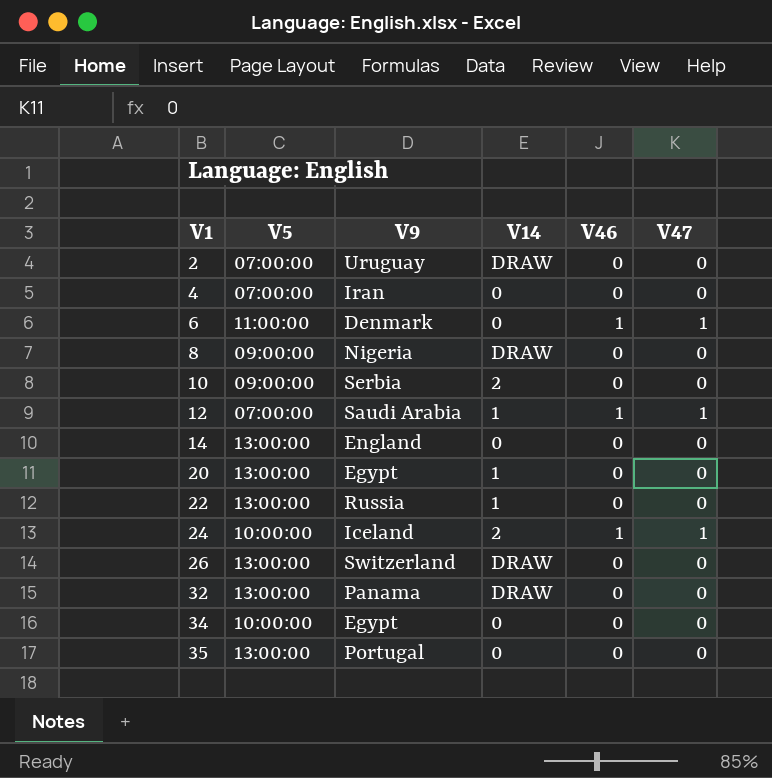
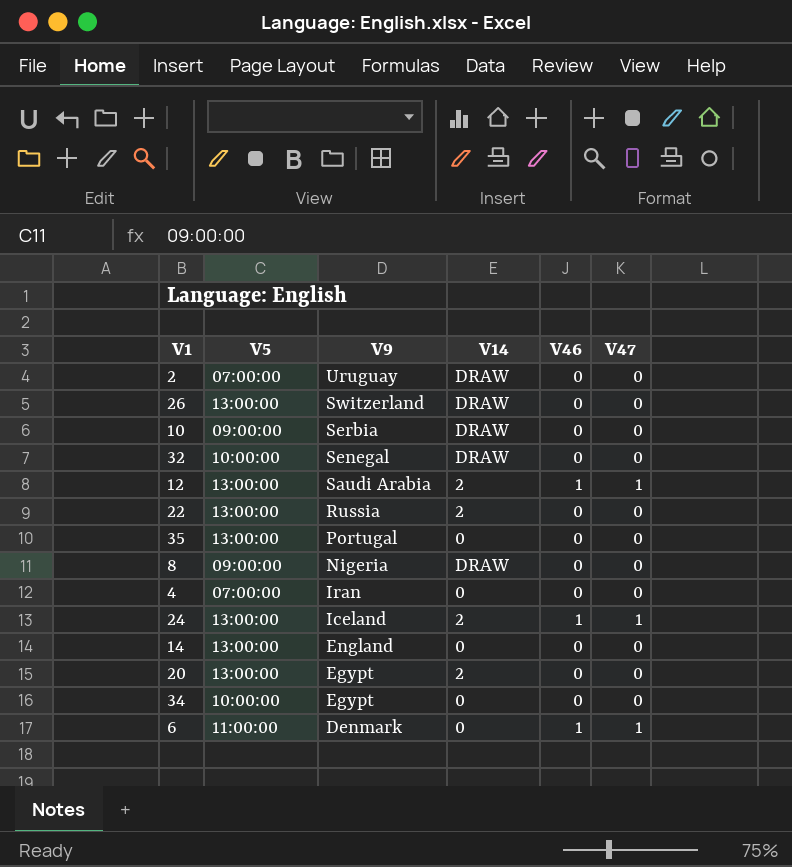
row order: V1 ascending -> V9 descending
10 | V14: 2 -> DRAW
32 | V5: 13:00:00 -> 10:00:00
32 | V9: Panama -> Senegal
12 | V5: 07:00:00 -> 13:00:00
12 | V14: 1 -> 2
22 | V14: 1 -> 2
24 | V5: 10:00:00 -> 13:00:00
20 | V14: 1 -> 2

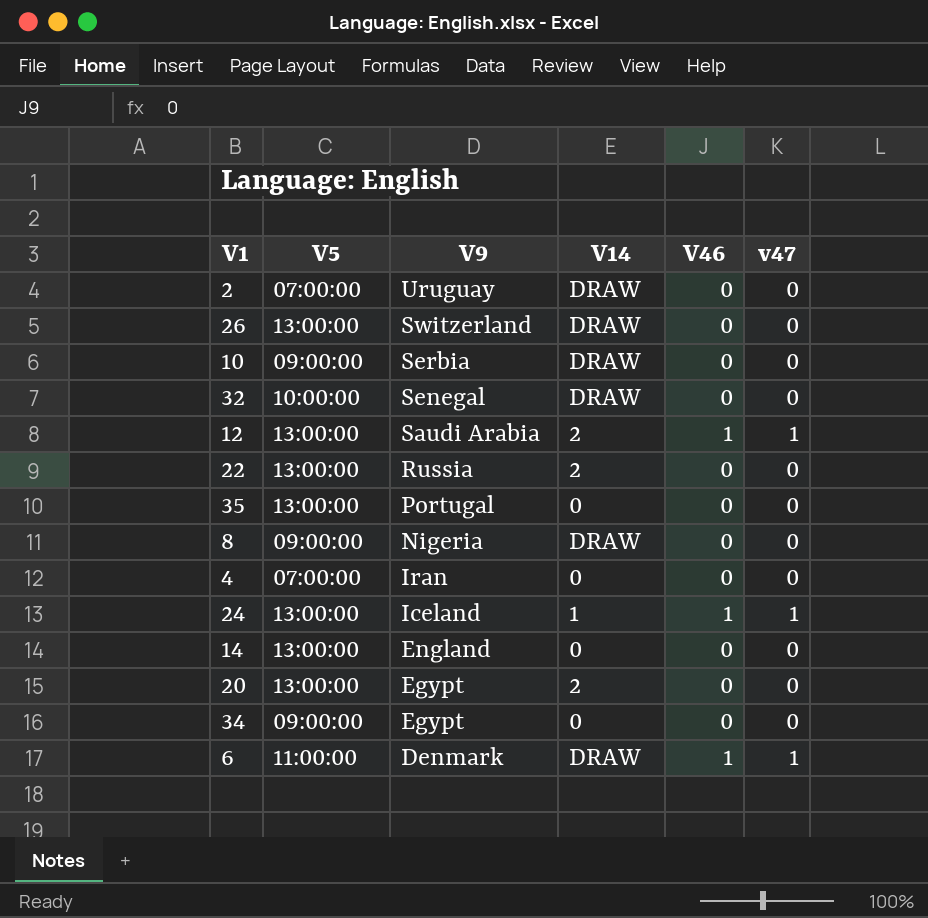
column name: V47 -> v47
24 | V14: 2 -> 1
34 | V5: 10:00:00 -> 09:00:00
6 | V14: 0 -> DRAW

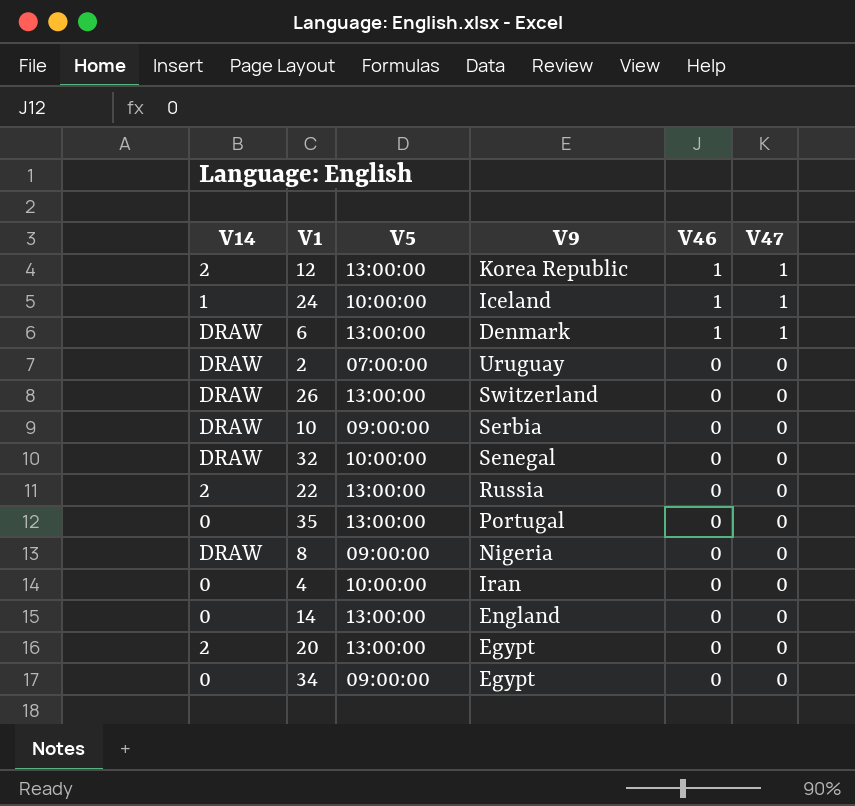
row order: V9 descending -> V46 descending
column V14 | position: 4 -> 1
column name: v47 -> V47
12 | V9: Saudi Arabia -> Korea Republic
24 | V5: 13:00:00 -> 10:00:00
6 | V5: 11:00:00 -> 13:00:00
4 | V5: 07:00:00 -> 10:00:00

